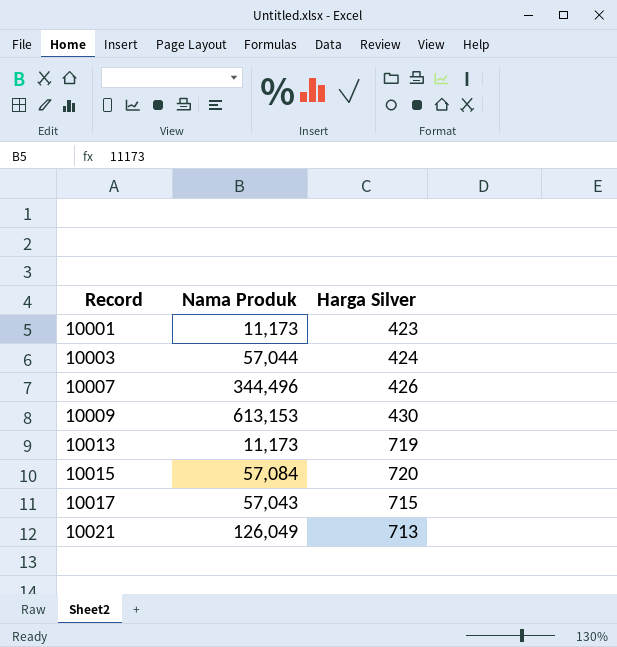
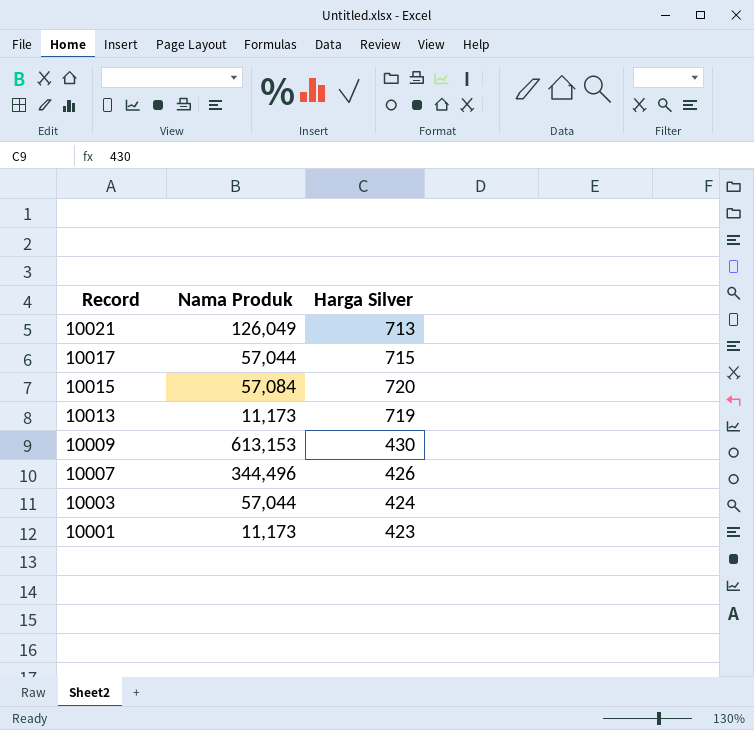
row order: Record ascending -> Record descending
10017 | Nama Produk: 57,043 -> 57,044

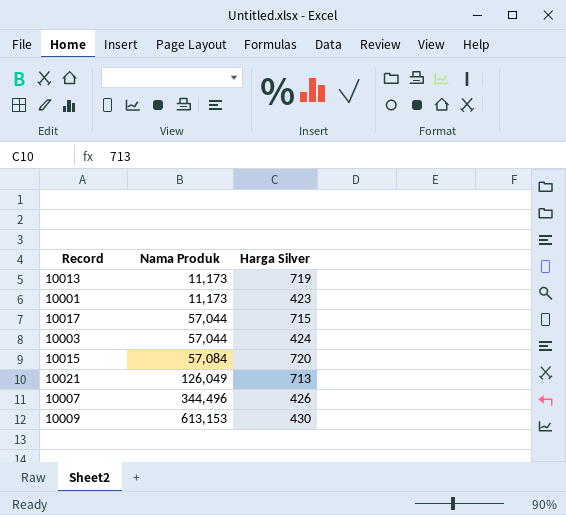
row order: Record descending -> Nama Produk ascending

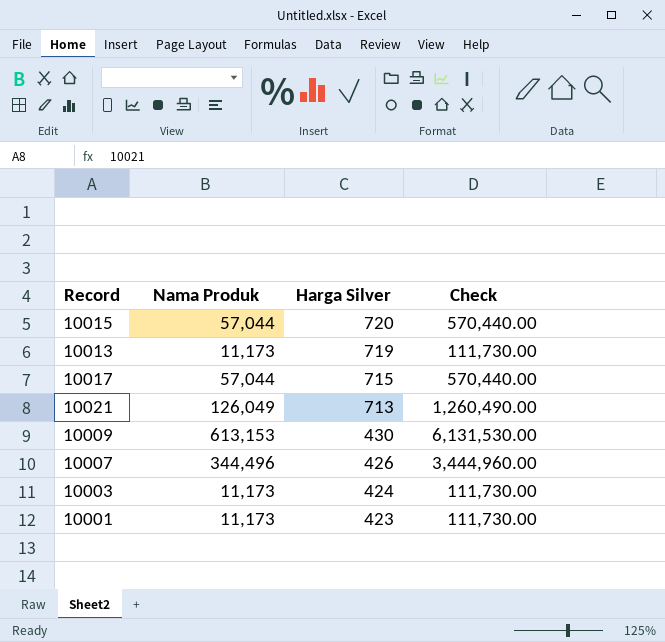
row order: Nama Produk ascending -> Harga Silver descending
column Check | formula: none -> [Nama Produk] * 10
10015 | Nama Produk: 57,084 -> 57,044
10003 | Nama Produk: 57,044 -> 11,173

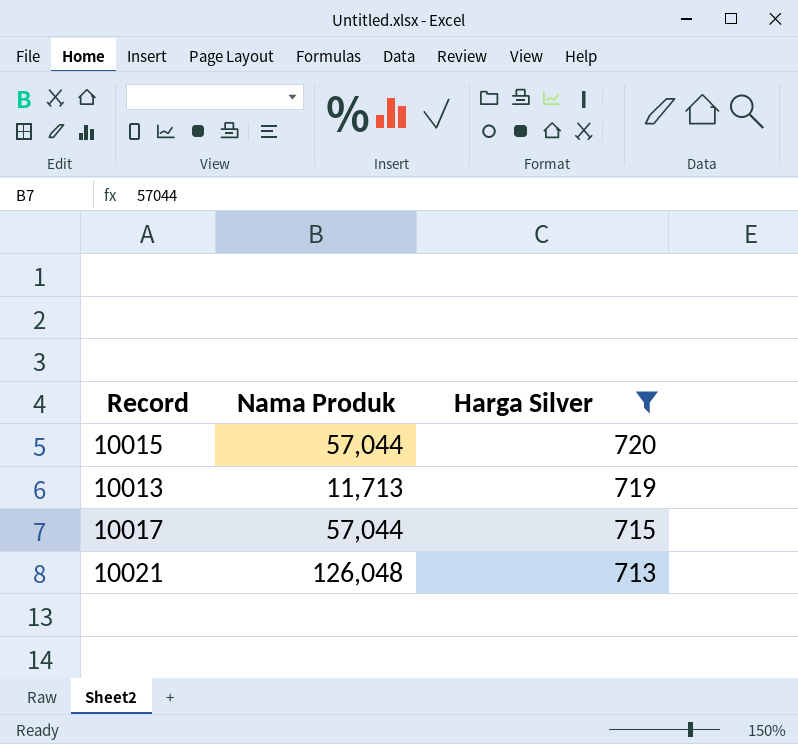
filter: none -> Harga Silver >= 713
column Check | formula: [Nama Produk] * 10 -> none
10013 | Nama Produk: 11,173 -> 11,713
10021 | Nama Produk: 126,049 -> 126,048

